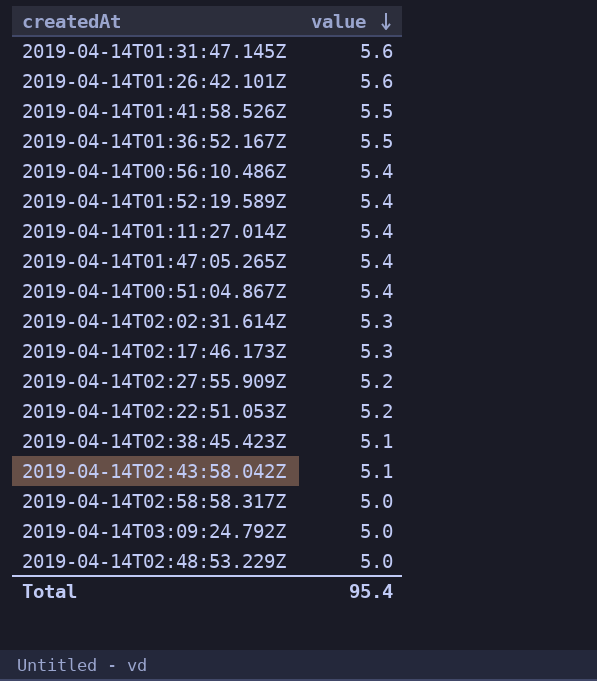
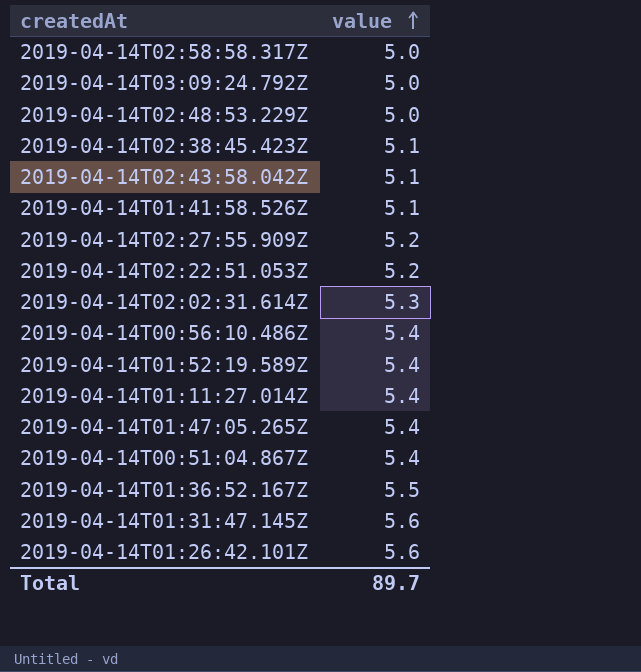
row order: value descending -> value ascending
row 2019-04-14T02:17:46.173Z: 5.3 -> none
2019-04-14T01:41:58.526Z | value: 5.5 -> 5.1
Total | value: 95.4 -> 89.7

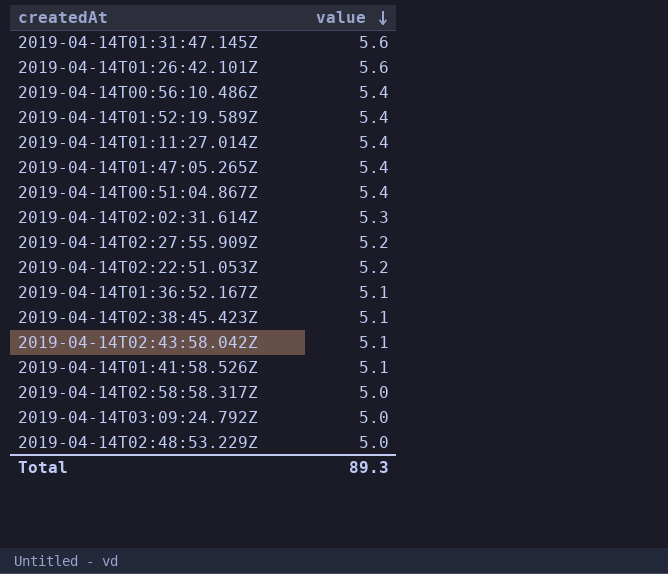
row order: value ascending -> value descending
2019-04-14T01:36:52.167Z | value: 5.5 -> 5.1
Total | value: 89.7 -> 89.3

